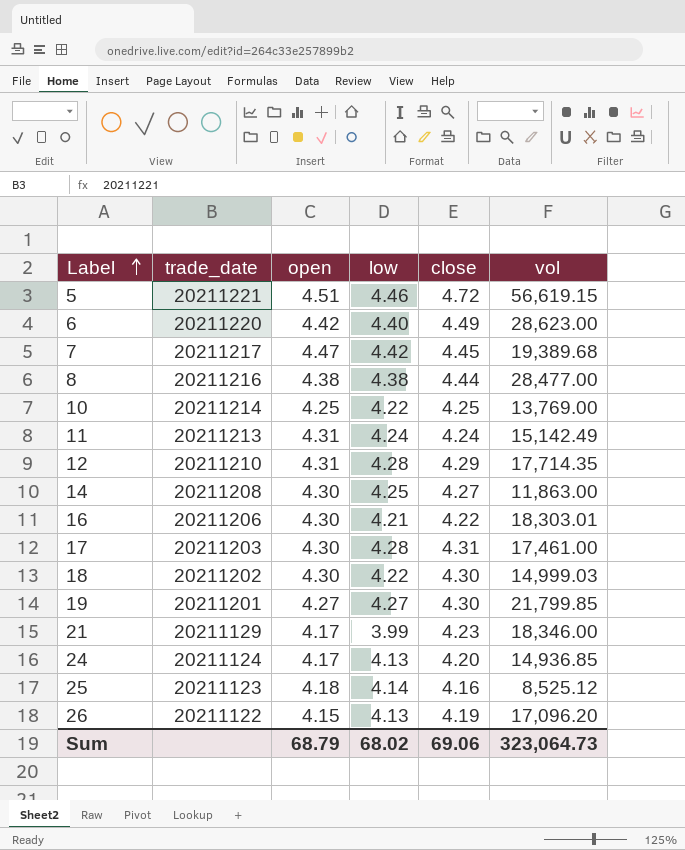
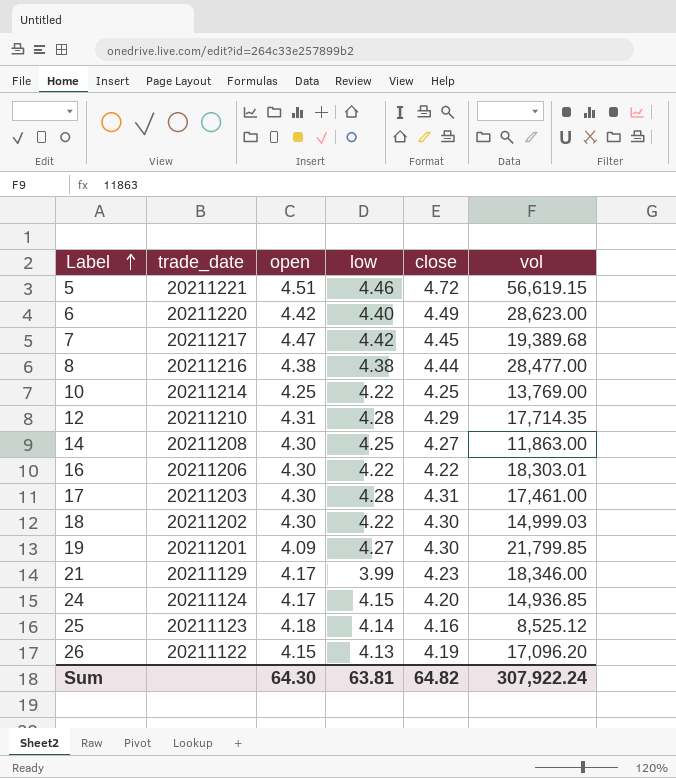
row 11: 20211213 | 4.31 | 4.24 | 4.24 | 15,142.49 -> none
16 | low: 4.21 -> 4.22
19 | open: 4.27 -> 4.09
24 | low: 4.13 -> 4.15
Sum | open: 68.79 -> 64.30
Sum | low: 68.02 -> 63.81
Sum | close: 69.06 -> 64.82
Sum | vol: 323,064.73 -> 307,922.24

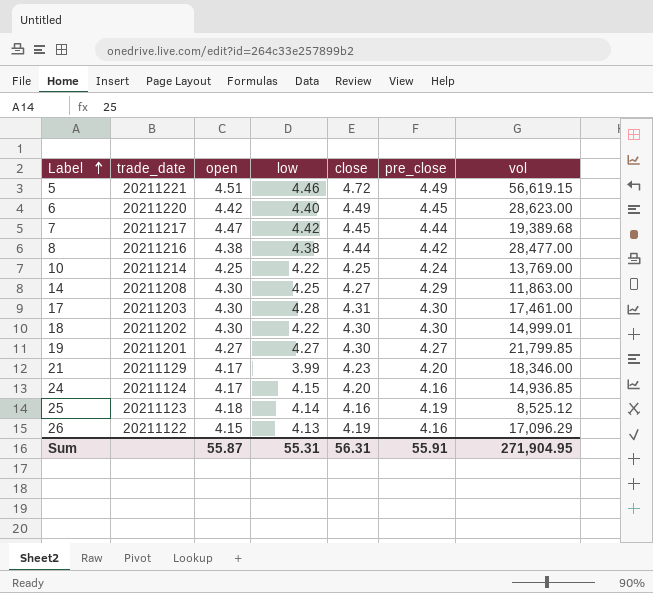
column pre_close | position: none -> 6
row 12: 20211210 | 4.31 | 4.28 | 4.29 | 17,714.35 -> none
row 16: 20211206 | 4.30 | 4.22 | 4.22 | 18,303.01 -> none
18 | vol: 14,999.03 -> 14,999.01
19 | open: 4.09 -> 4.27
26 | vol: 17,096.20 -> 17,096.29
Sum | open: 64.30 -> 55.87
Sum | low: 63.81 -> 55.31
Sum | close: 64.82 -> 56.31
Sum | vol: 307,922.24 -> 271,904.95

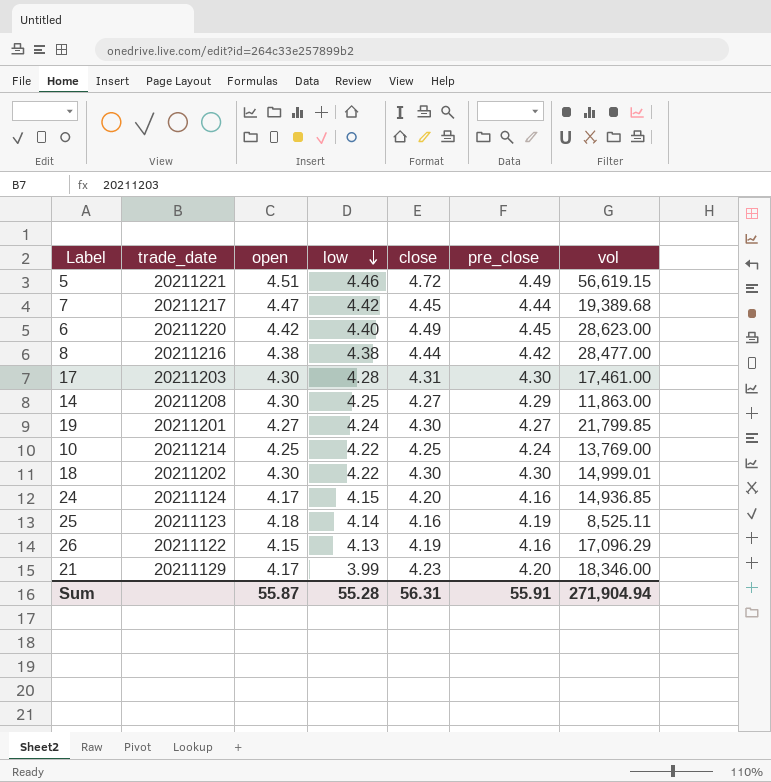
row order: Label ascending -> low descending
19 | low: 4.27 -> 4.24
25 | vol: 8,525.12 -> 8,525.11
Sum | low: 55.31 -> 55.28
Sum | vol: 271,904.95 -> 271,904.94

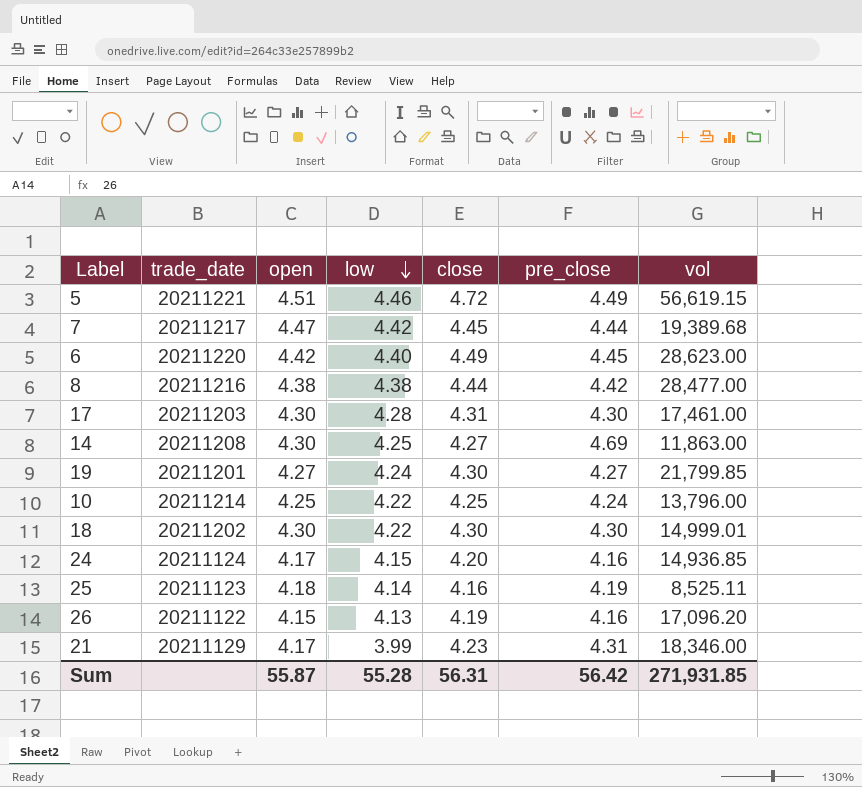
14 | pre_close: 4.29 -> 4.69
10 | vol: 13,769.00 -> 13,796.00
26 | vol: 17,096.29 -> 17,096.20
21 | pre_close: 4.20 -> 4.31
Sum | pre_close: 55.91 -> 56.42
Sum | vol: 271,904.94 -> 271,931.85

